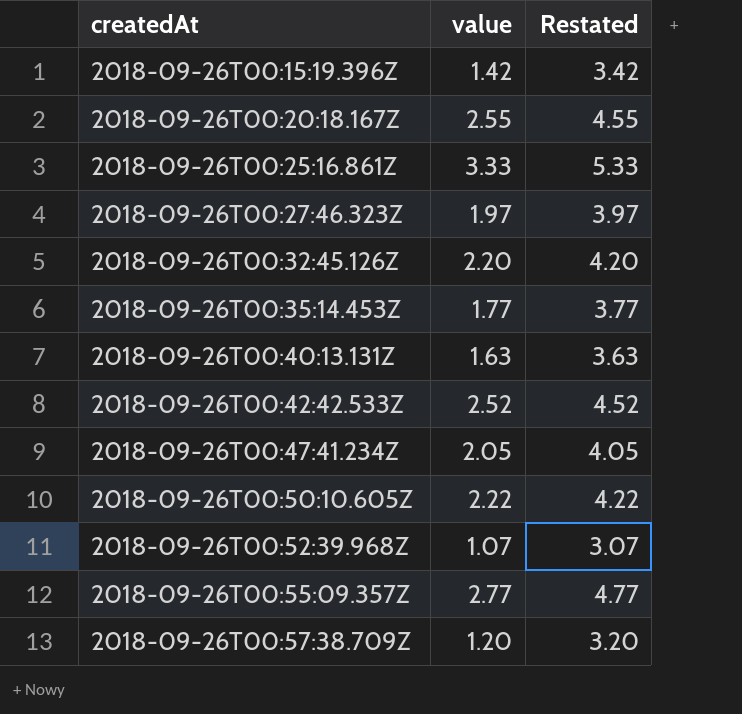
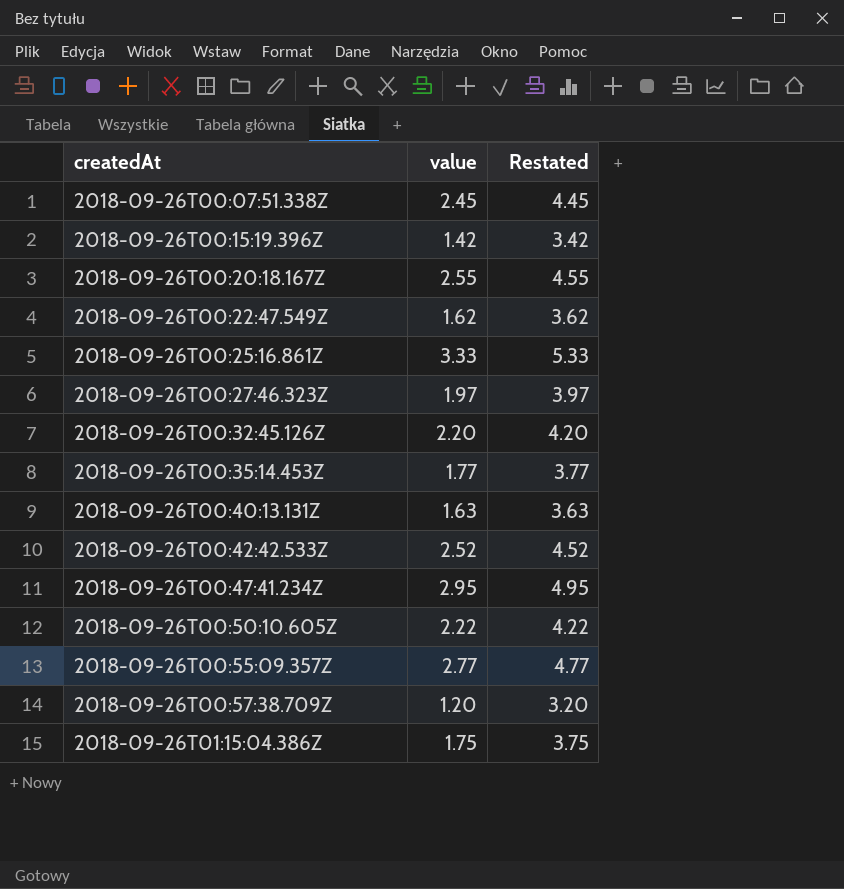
row 2018-09-26T00:52:39.968Z: 1.07 | 3.07 -> none
row 2018-09-26T00:07:51.338Z: none -> 2.45 | 4.45
row 2018-09-26T00:22:47.549Z: none -> 1.62 | 3.62
2018-09-26T00:47:41.234Z | value: 2.05 -> 2.95
2018-09-26T00:47:41.234Z | Restated: 4.05 -> 4.95
row 2018-09-26T01:15:04.386Z: none -> 1.75 | 3.75

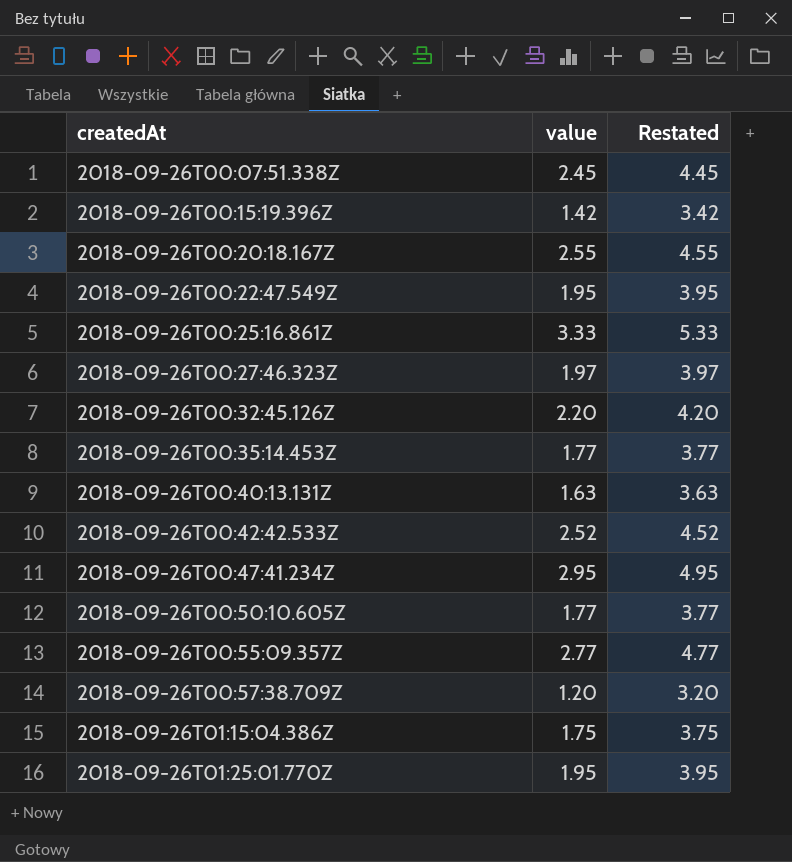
2018-09-26T00:22:47.549Z | value: 1.62 -> 1.95
2018-09-26T00:22:47.549Z | Restated: 3.62 -> 3.95
2018-09-26T00:50:10.605Z | value: 2.22 -> 1.77
2018-09-26T00:50:10.605Z | Restated: 4.22 -> 3.77
row 2018-09-26T01:25:01.770Z: none -> 1.95 | 3.95

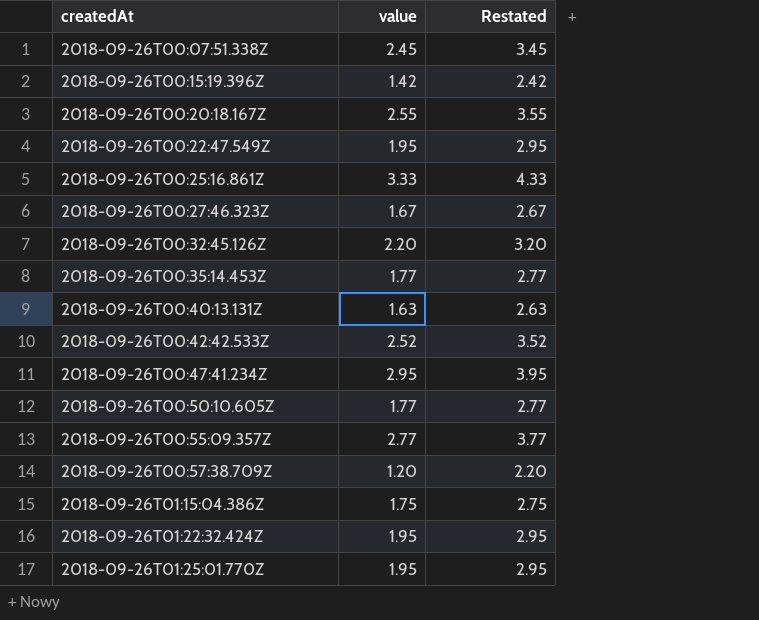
column Restated | formula: [value] + 2 -> [value] + 1
2018-09-26T00:27:46.323Z | value: 1.97 -> 1.67
row 2018-09-26T01:22:32.424Z: none -> 1.95 | 2.95

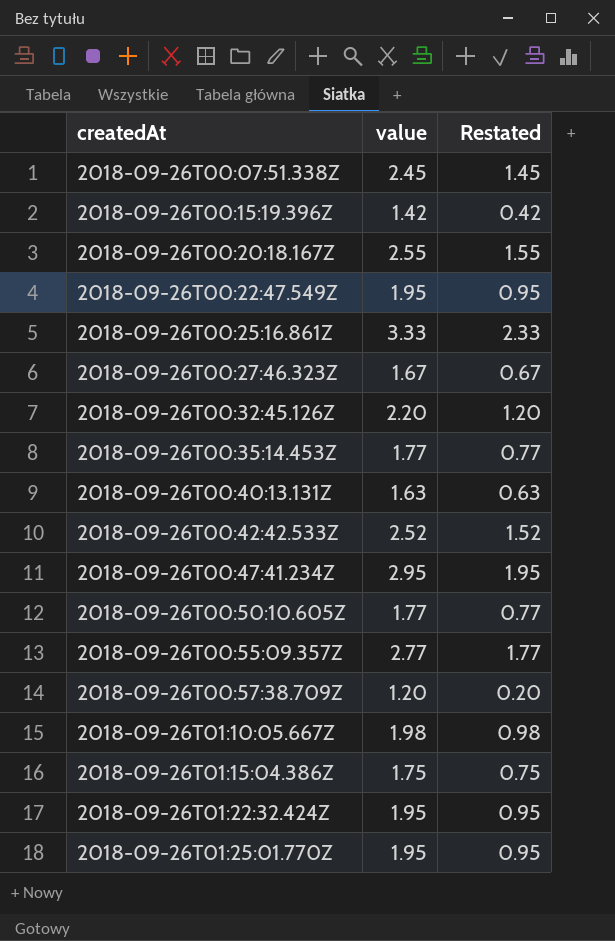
column Restated | formula: [value] + 1 -> [value] - 1
row 2018-09-26T01:10:05.667Z: none -> 1.98 | 0.98

